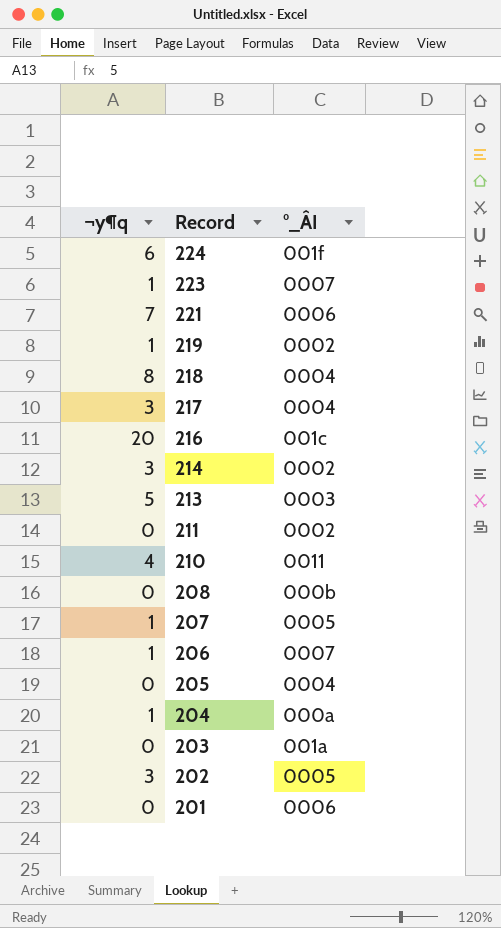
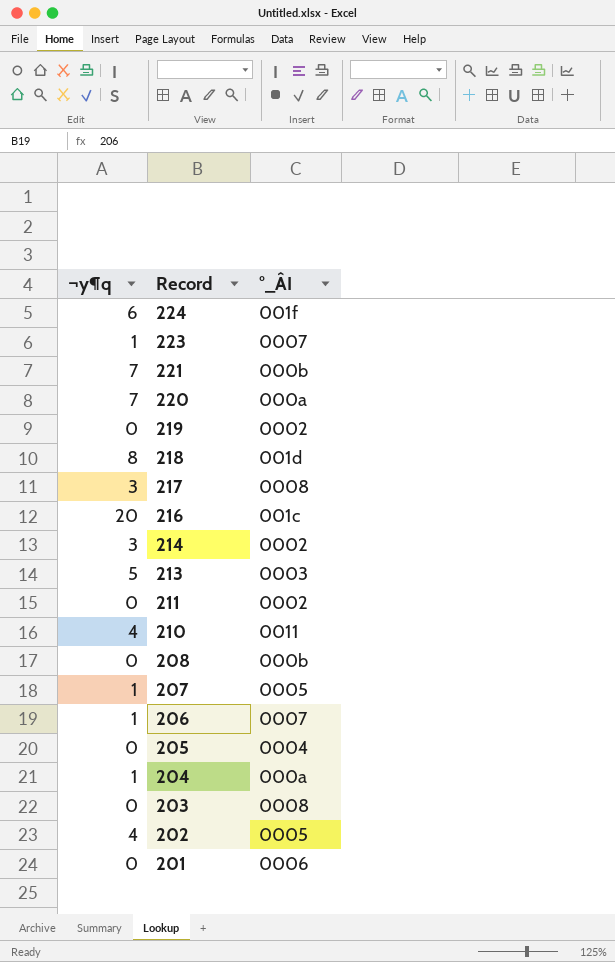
221 | °_ÂI: 0006 -> 000b
row 220: none -> 7 | 000a
219 | ¬y¶q: 1 -> 0
218 | °_ÂI: 0004 -> 001d
217 | °_ÂI: 0004 -> 0008
203 | °_ÂI: 001a -> 0008
202 | ¬y¶q: 3 -> 4

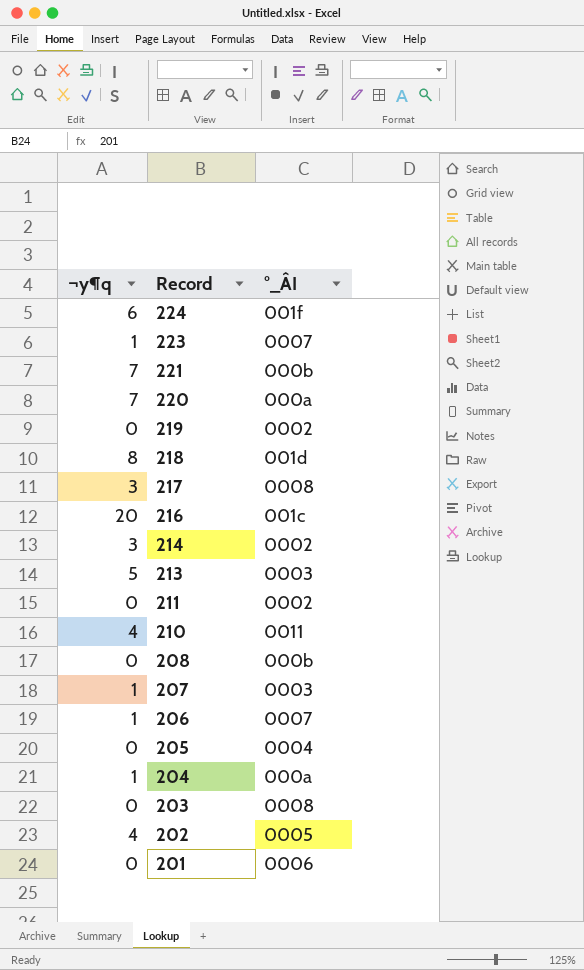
207 | °_ÂI: 0005 -> 0003

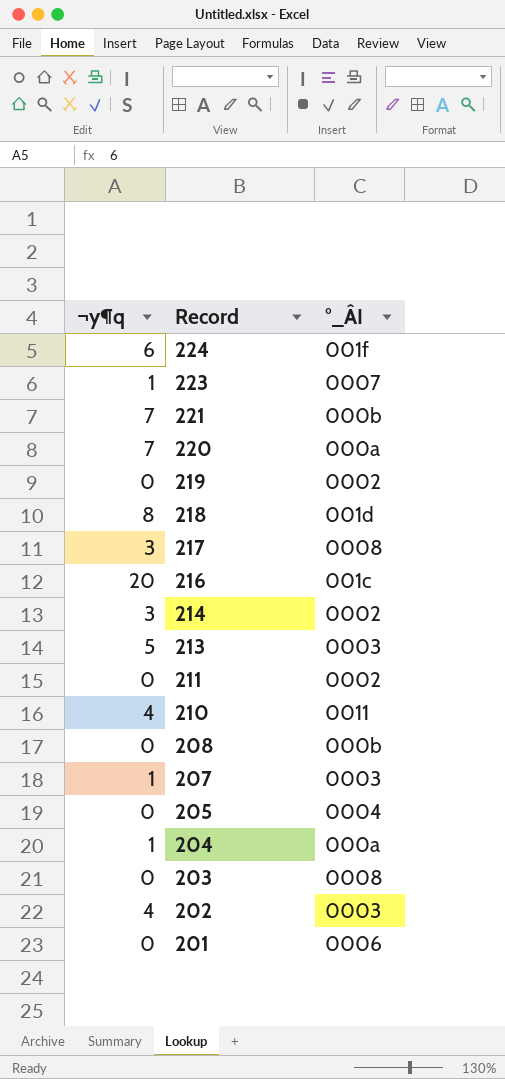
row 206: 1 | 0007 -> none
202 | °_ÂI: 0005 -> 0003

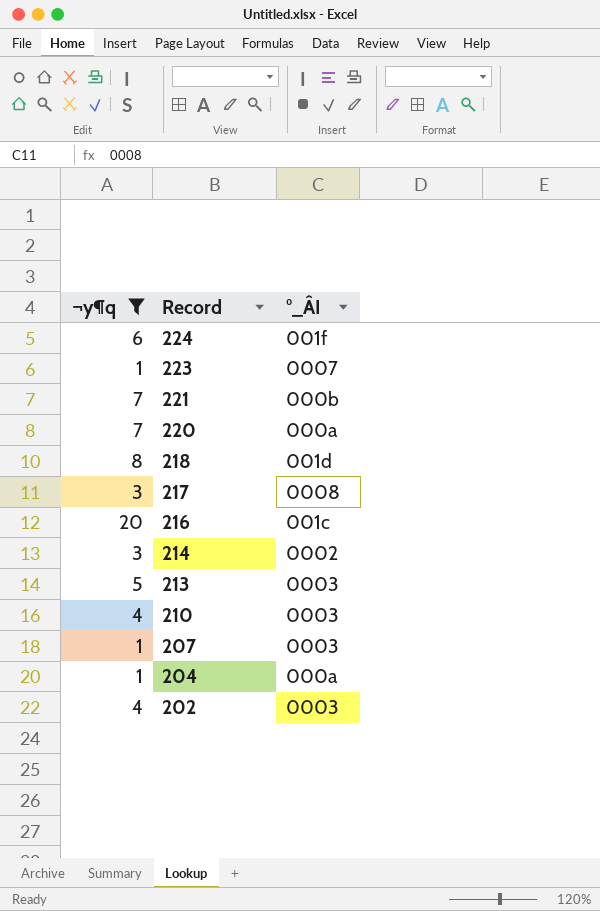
filter: none -> ¬y¶q != 0
210 | °_ÂI: 0011 -> 0003

